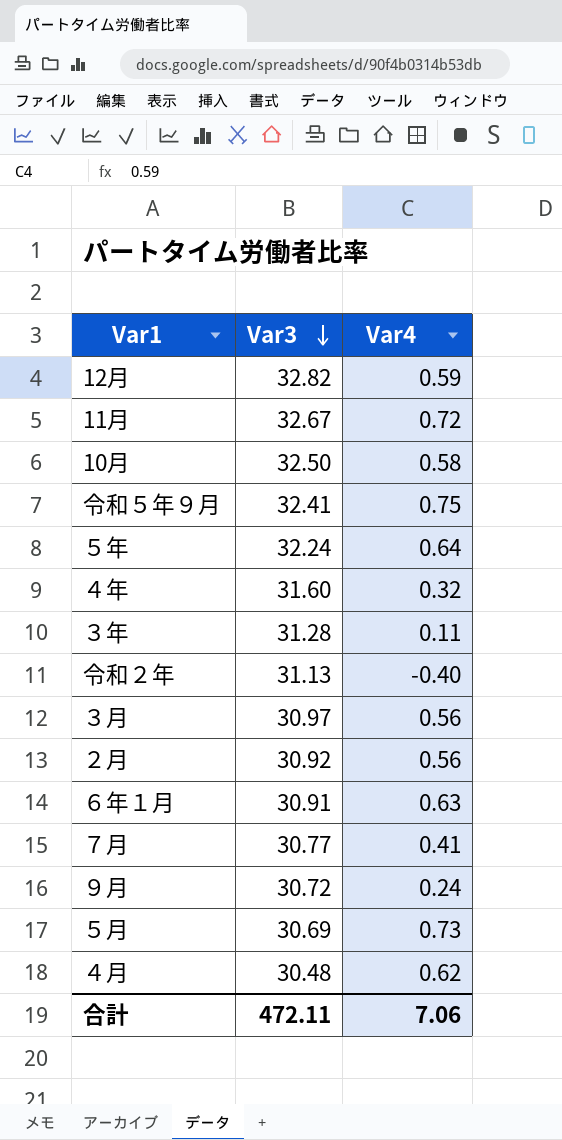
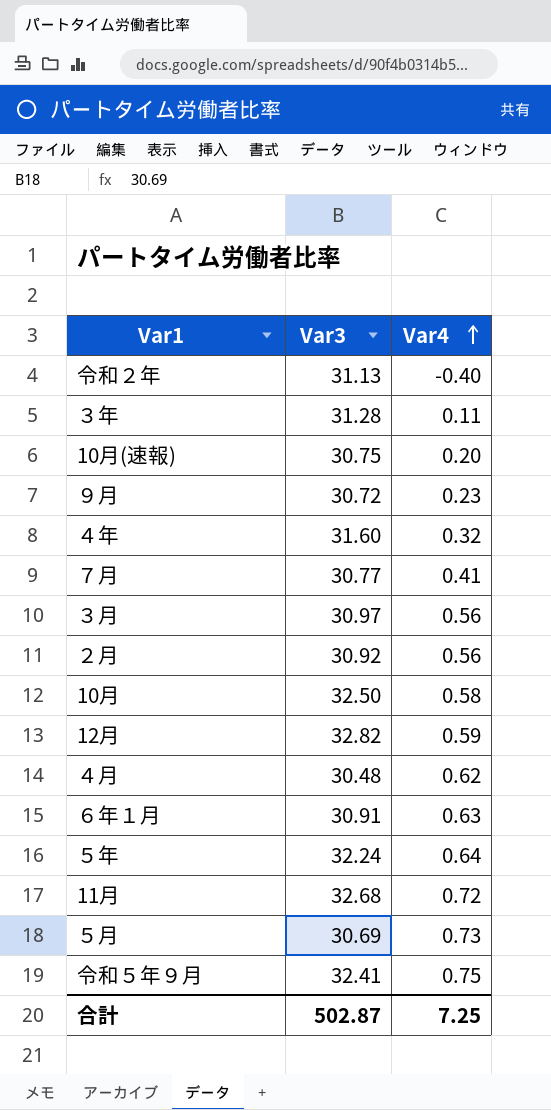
row order: Var3 descending -> Var4 ascending
row 10月(速報): none -> 30.75 | 0.20
９月 | Var4: 0.24 -> 0.23
11月 | Var3: 32.67 -> 32.68
合計 | Var3: 472.11 -> 502.87
合計 | Var4: 7.06 -> 7.25

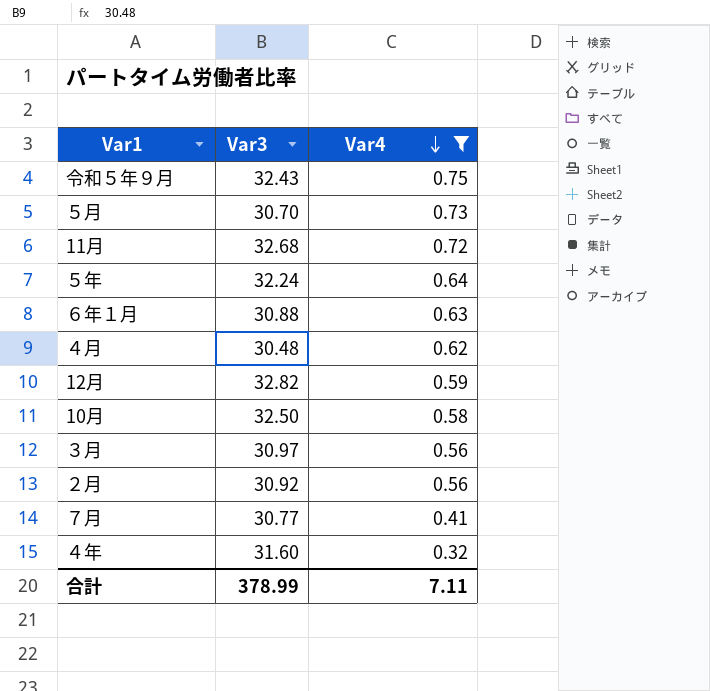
filter: none -> Var4 >= 0.32
row order: Var4 ascending -> Var4 descending
令和５年９月 | Var3: 32.41 -> 32.43
５月 | Var3: 30.69 -> 30.70
６年１月 | Var3: 30.91 -> 30.88
合計 | Var3: 502.87 -> 378.99
合計 | Var4: 7.25 -> 7.11

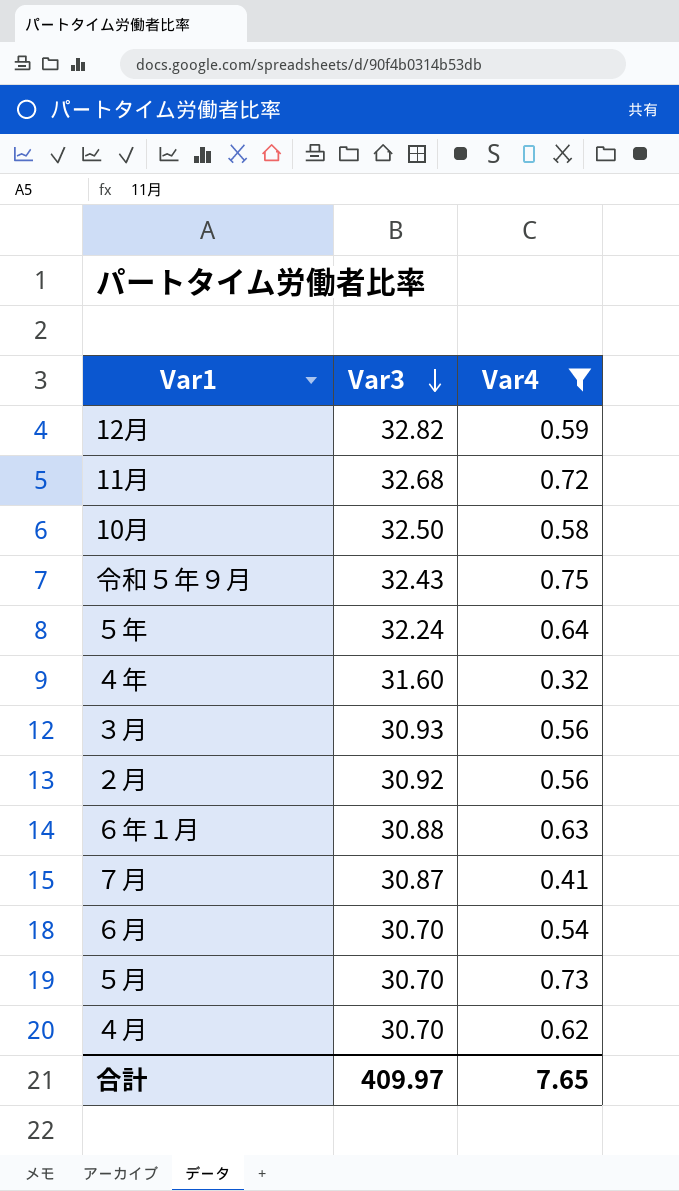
row order: Var4 descending -> Var3 descending
３月 | Var3: 30.97 -> 30.93
７月 | Var3: 30.77 -> 30.87
row ６月: none -> 30.70 | 0.54
４月 | Var3: 30.48 -> 30.70
合計 | Var3: 378.99 -> 409.97
合計 | Var4: 7.11 -> 7.65

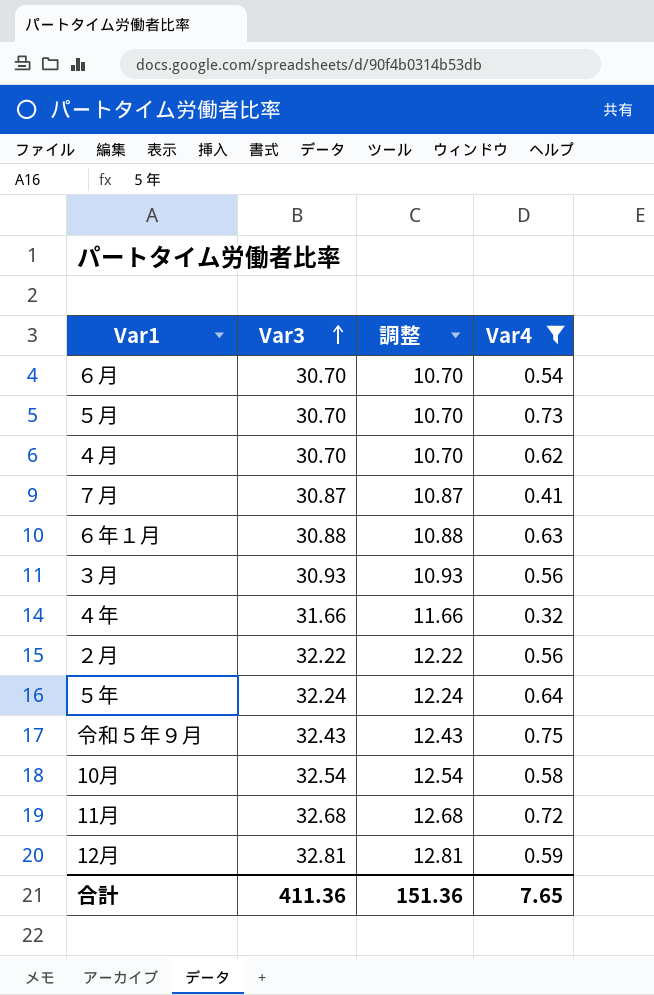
row order: Var3 descending -> Var3 ascending
column 調整 | formula: none -> [Var3] - 20
４年 | Var3: 31.60 -> 31.66
２月 | Var3: 30.92 -> 32.22
10月 | Var3: 32.50 -> 32.54
12月 | Var3: 32.82 -> 32.81
合計 | Var3: 409.97 -> 411.36

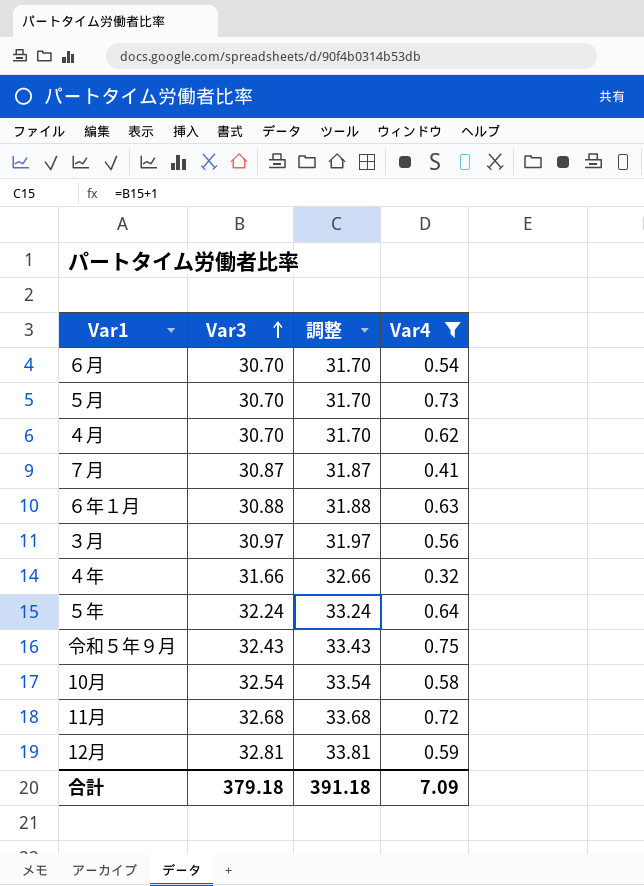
column 調整 | formula: [Var3] - 20 -> [Var3] + 1
row ２月: 32.22 | 12.22 | 0.56 -> none
３月 | Var3: 30.93 -> 30.97
合計 | Var3: 411.36 -> 379.18
合計 | 調整: 151.36 -> 391.18
合計 | Var4: 7.65 -> 7.09

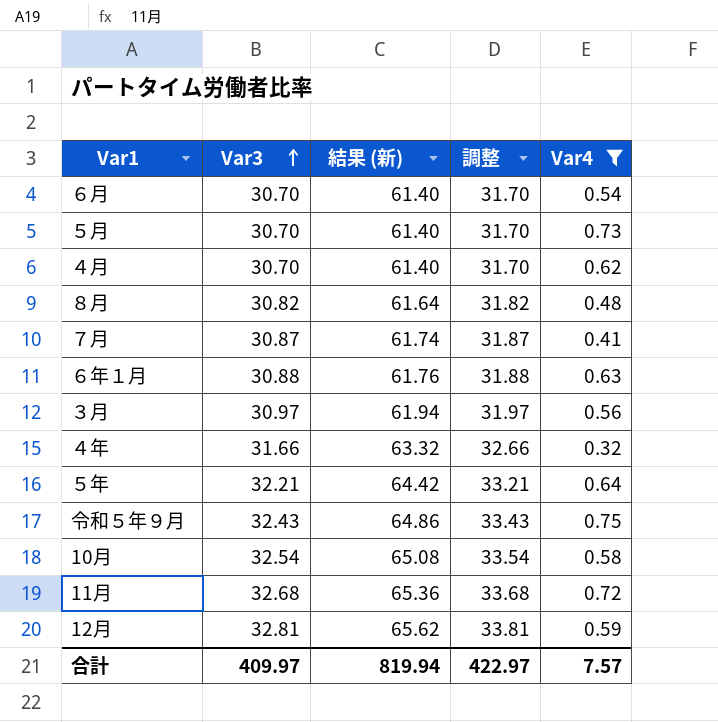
column 結果 (新) | formula: none -> [Var3] * 2
row ８月: none -> 30.82 | 61.64 | 31.82 | 0.48
５年 | Var3: 32.24 -> 32.21
５年 | 調整: 33.24 -> 33.21
合計 | Var3: 379.18 -> 409.97
合計 | 調整: 391.18 -> 422.97
合計 | Var4: 7.09 -> 7.57

